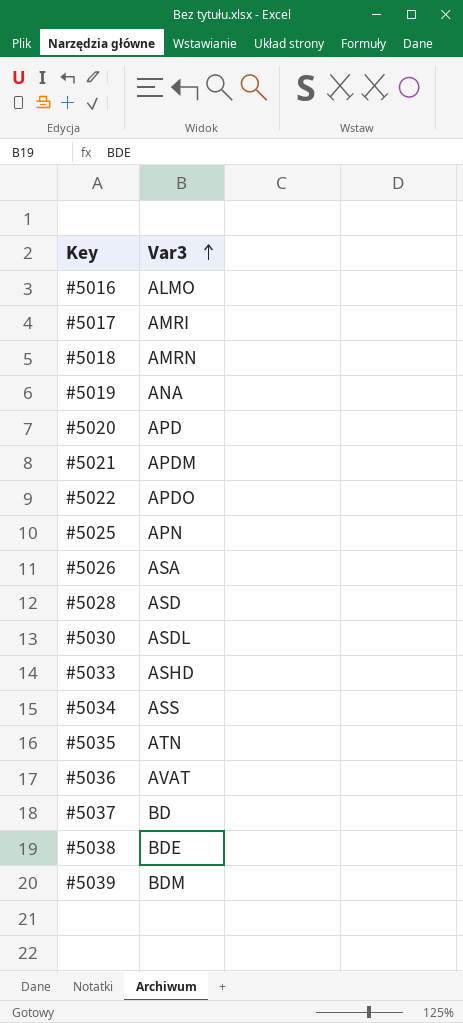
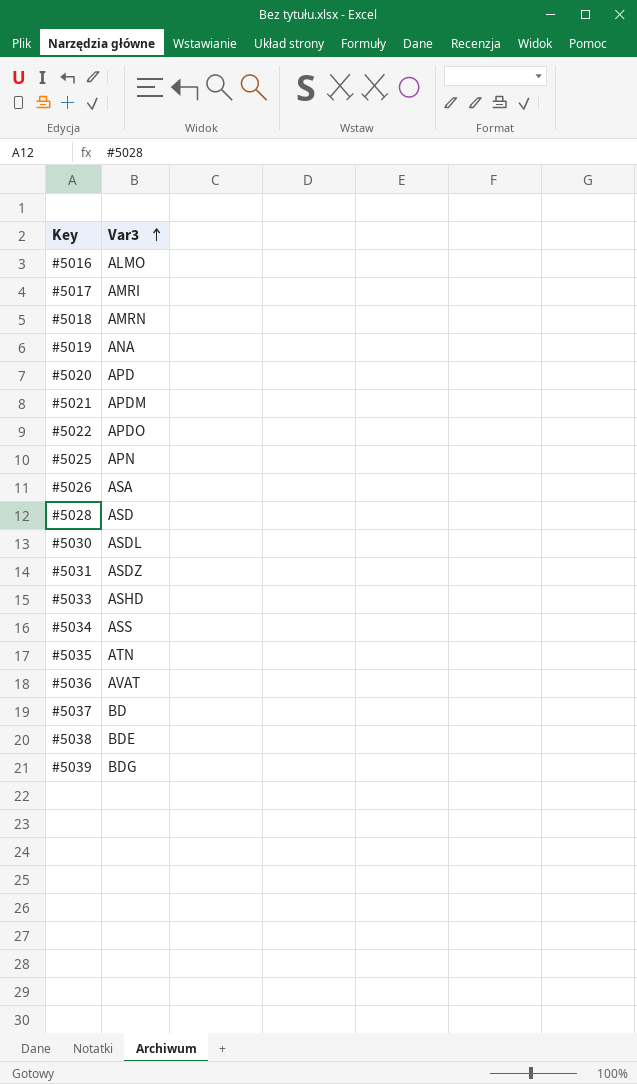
row #5031: none -> ASDZ
#5039 | Var3: BDM -> BDG

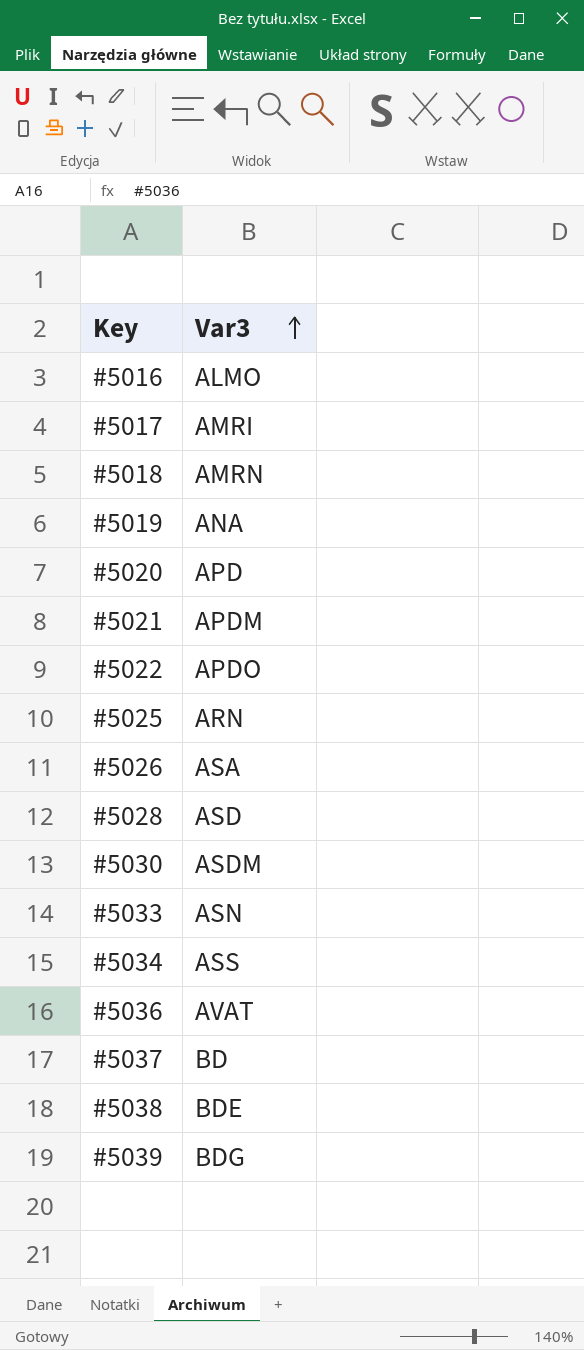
row #5031: ASDZ -> none
row #5035: ATN -> none
#5025 | Var3: APN -> ARN
#5030 | Var3: ASDL -> ASDM
#5033 | Var3: ASHD -> ASN

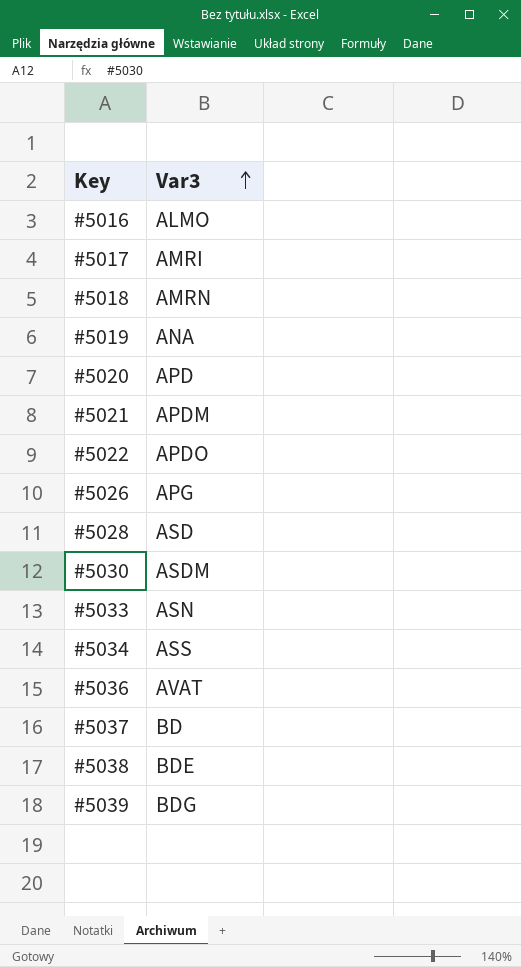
row #5025: ARN -> none
#5026 | Var3: ASA -> APG

